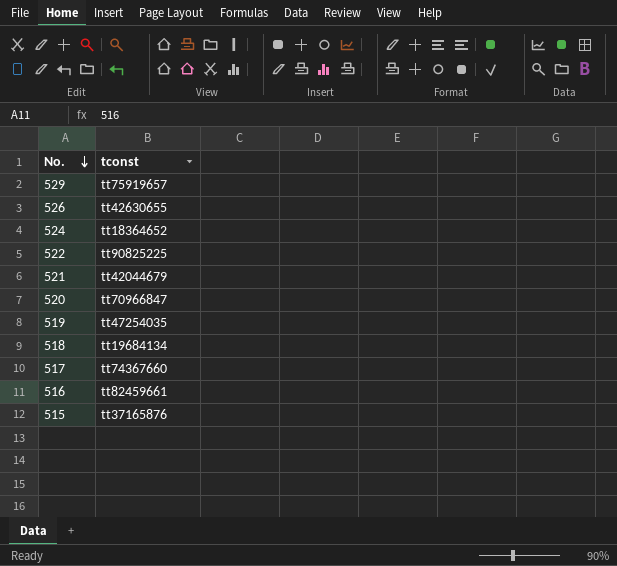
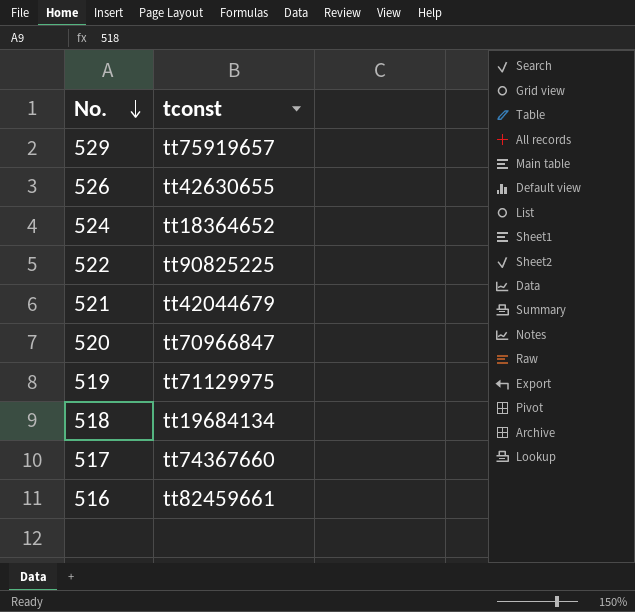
row 515: tt37165876 -> none
519 | tconst: tt47254035 -> tt71129975

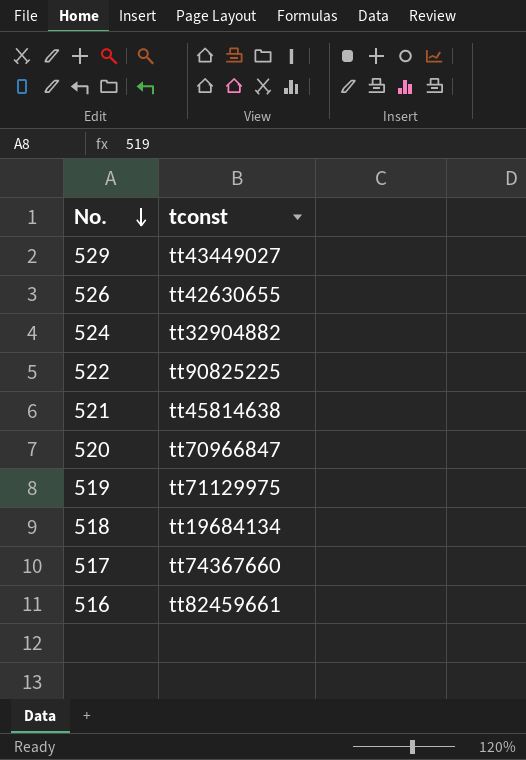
529 | tconst: tt75919657 -> tt43449027
524 | tconst: tt18364652 -> tt32904882
521 | tconst: tt42044679 -> tt45814638

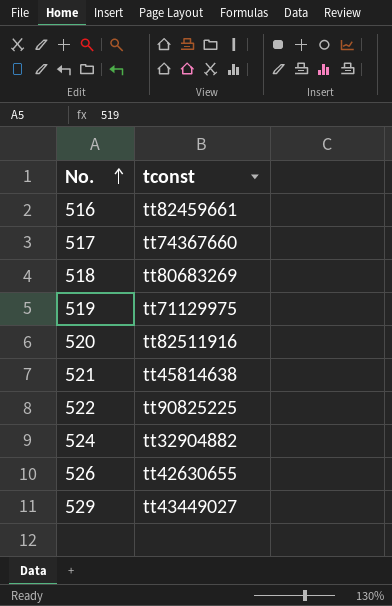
row order: No. descending -> No. ascending
518 | tconst: tt19684134 -> tt80683269
520 | tconst: tt70966847 -> tt82511916

